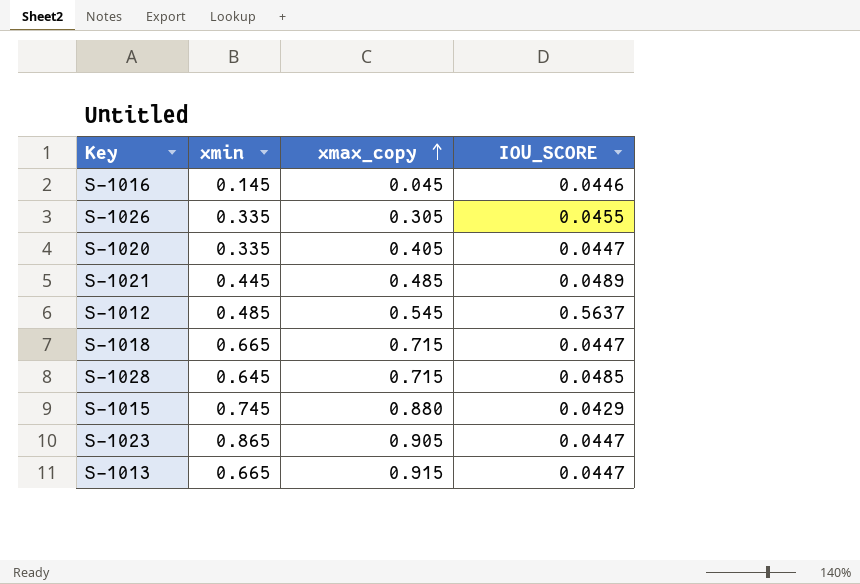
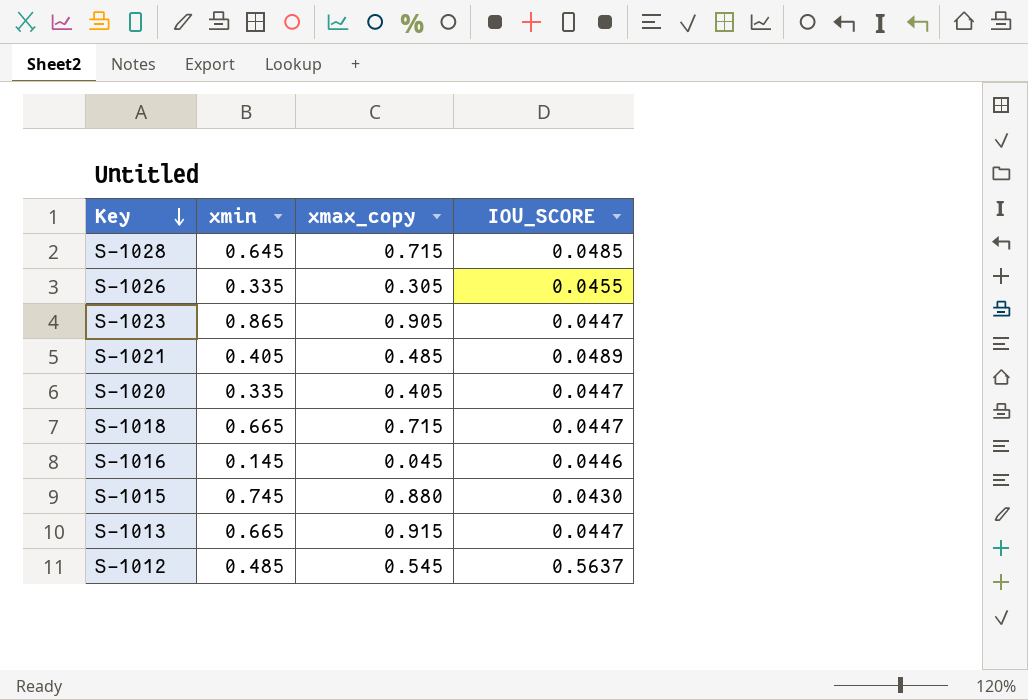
row order: xmax_copy ascending -> Key descending
S-1021 | xmin: 0.445 -> 0.405
S-1015 | IOU_SCORE: 0.0429 -> 0.0430

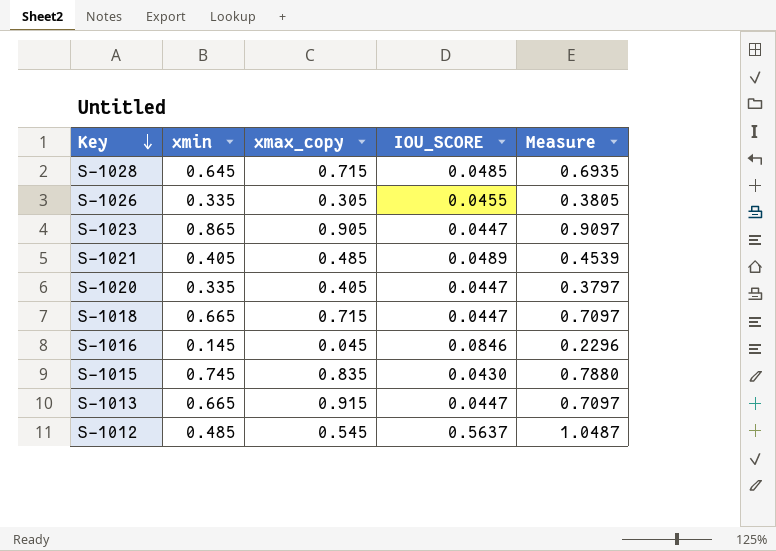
column Measure | formula: none -> [xmin] + [IOU_SCORE]
S-1016 | IOU_SCORE: 0.0446 -> 0.0846
S-1015 | xmax_copy: 0.880 -> 0.835

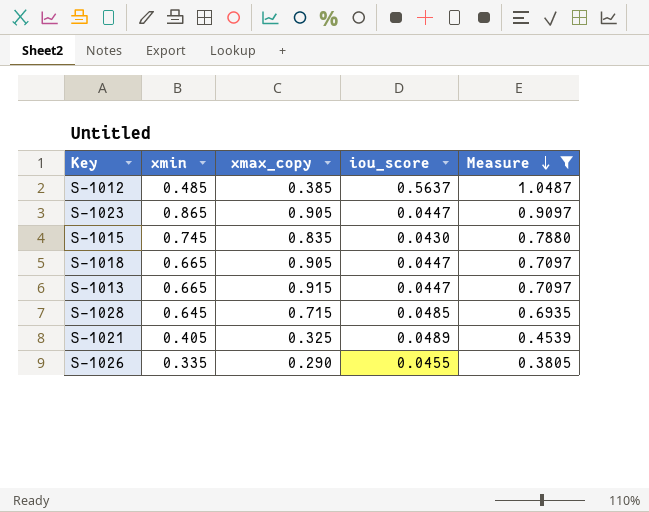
filter: none -> Measure >= 0.3805
row order: Key descending -> Measure descending
column name: IOU_SCORE -> iou_score
S-1012 | xmax_copy: 0.545 -> 0.385
S-1018 | xmax_copy: 0.715 -> 0.905
S-1021 | xmax_copy: 0.485 -> 0.325
S-1026 | xmax_copy: 0.305 -> 0.290

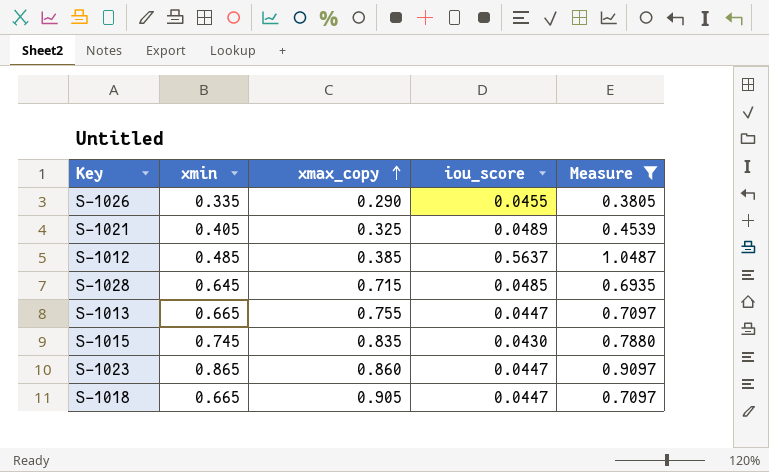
row order: Measure descending -> xmax_copy ascending
S-1013 | xmax_copy: 0.915 -> 0.755
S-1023 | xmax_copy: 0.905 -> 0.860

